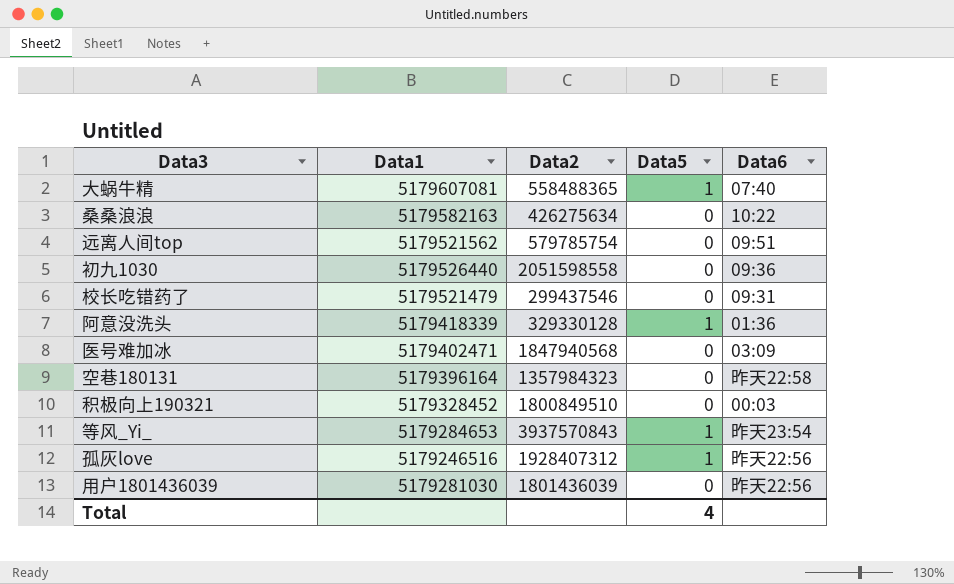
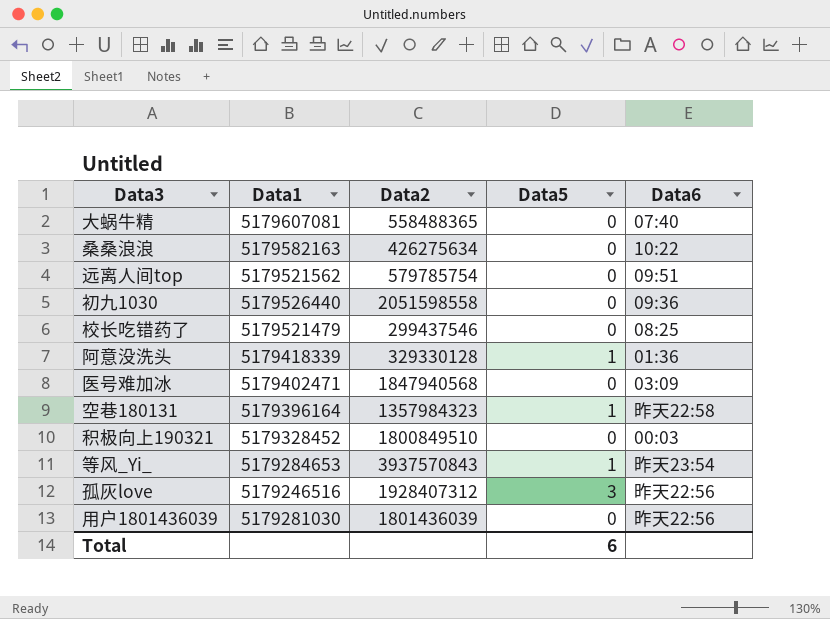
大蜗牛精 | Data5: 1 -> 0
校长吃错药了 | Data6: 09:31 -> 08:25
空巷180131 | Data5: 0 -> 1
孤灰love | Data5: 1 -> 3
Total | Data5: 4 -> 6

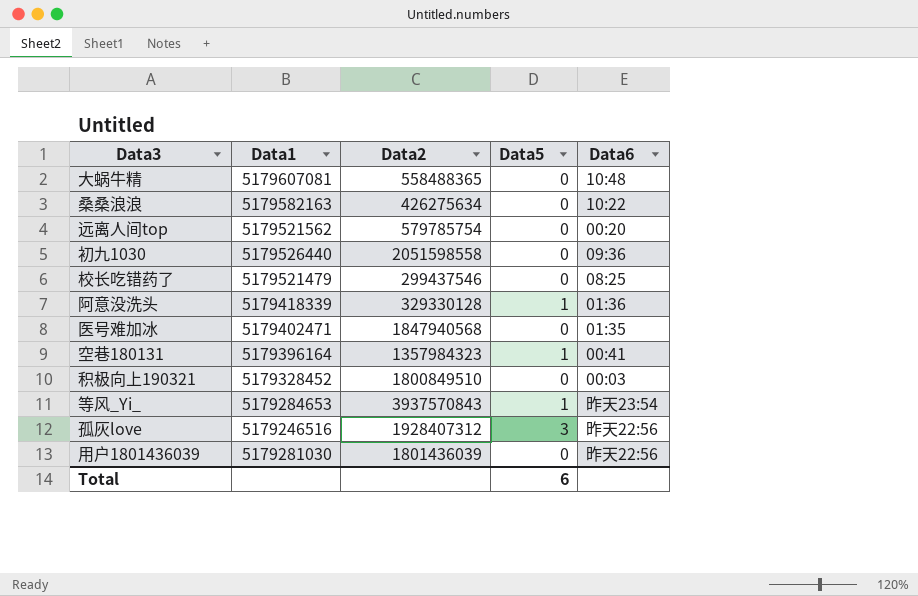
大蜗牛精 | Data6: 07:40 -> 10:48
远离人间top | Data6: 09:51 -> 00:20
医号难加冰 | Data6: 03:09 -> 01:35
空巷180131 | Data6: 昨天22:58 -> 00:41

